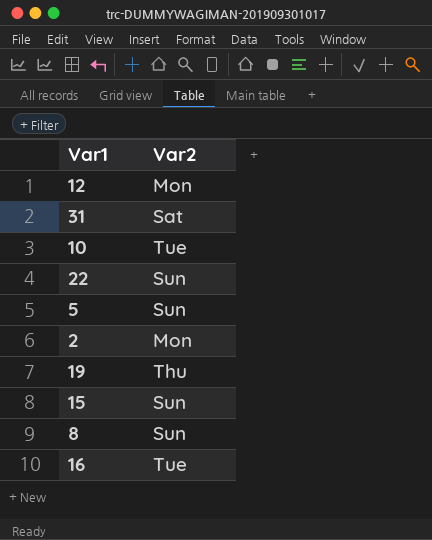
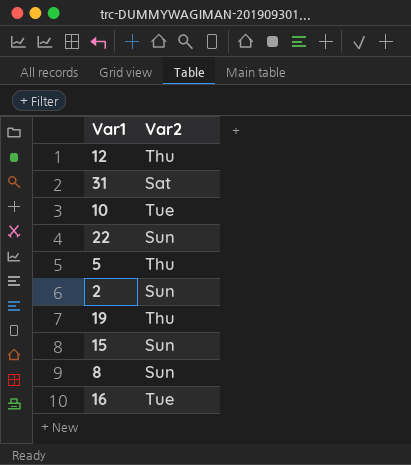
12 | Var2: Mon -> Thu
5 | Var2: Sun -> Thu
2 | Var2: Mon -> Sun

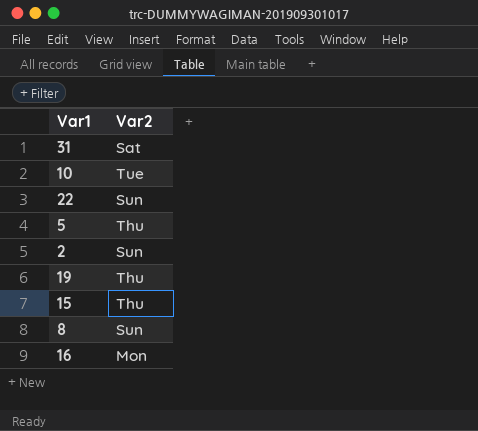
row 12: Thu -> none
15 | Var2: Sun -> Thu
16 | Var2: Tue -> Mon

